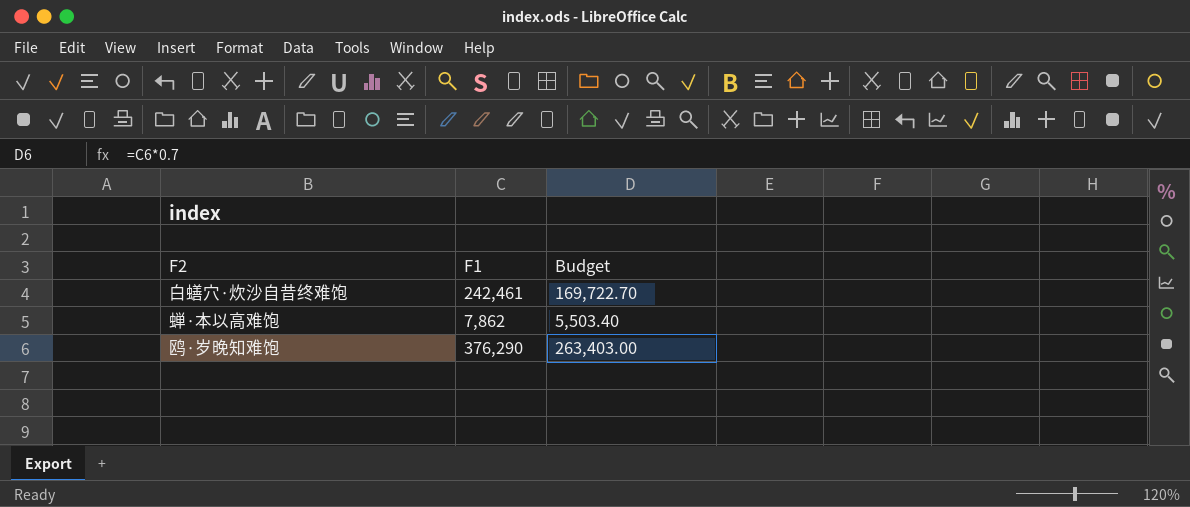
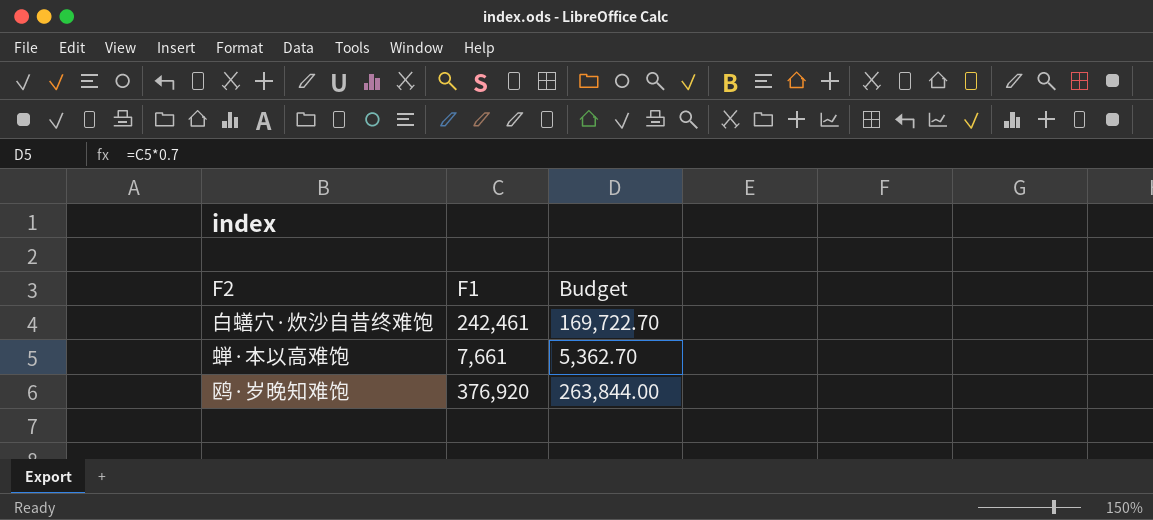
蝉·本以高难饱 | F1: 7,862 -> 7,661
蝉·本以高难饱 | Budget: 5,503.40 -> 5,362.70
鸥·岁晚知难饱 | F1: 376,290 -> 376,920
鸥·岁晚知难饱 | Budget: 263,403.00 -> 263,844.00

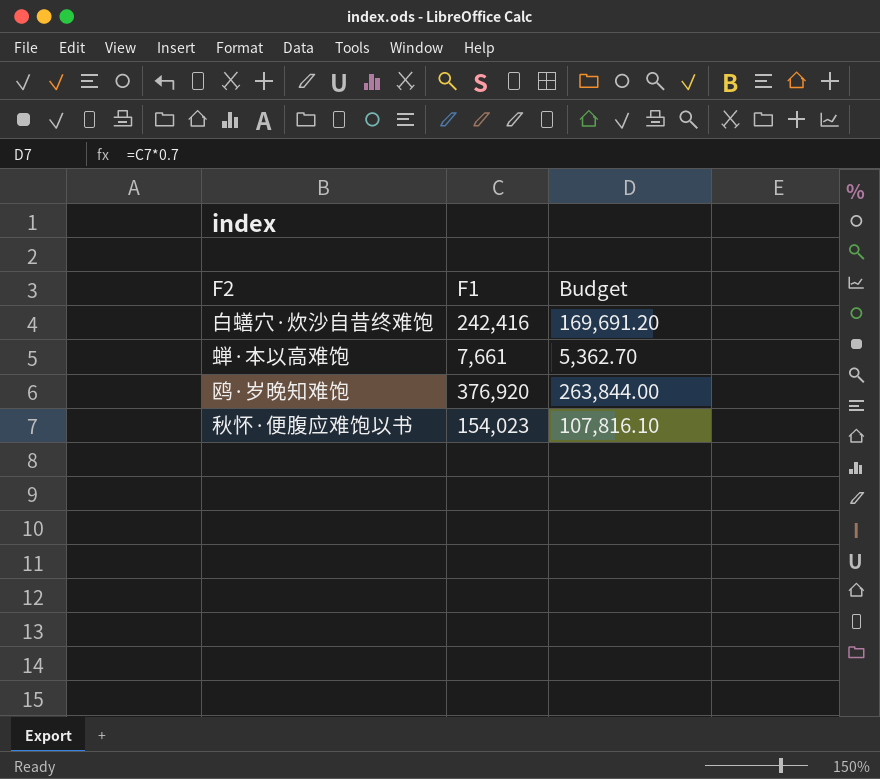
白蟮穴·炊沙自昔终难饱 | F1: 242,461 -> 242,416
白蟮穴·炊沙自昔终难饱 | Budget: 169,722.70 -> 169,691.20
row 秋怀·便腹应难饱以书: none -> 154,023 | 107,816.10

